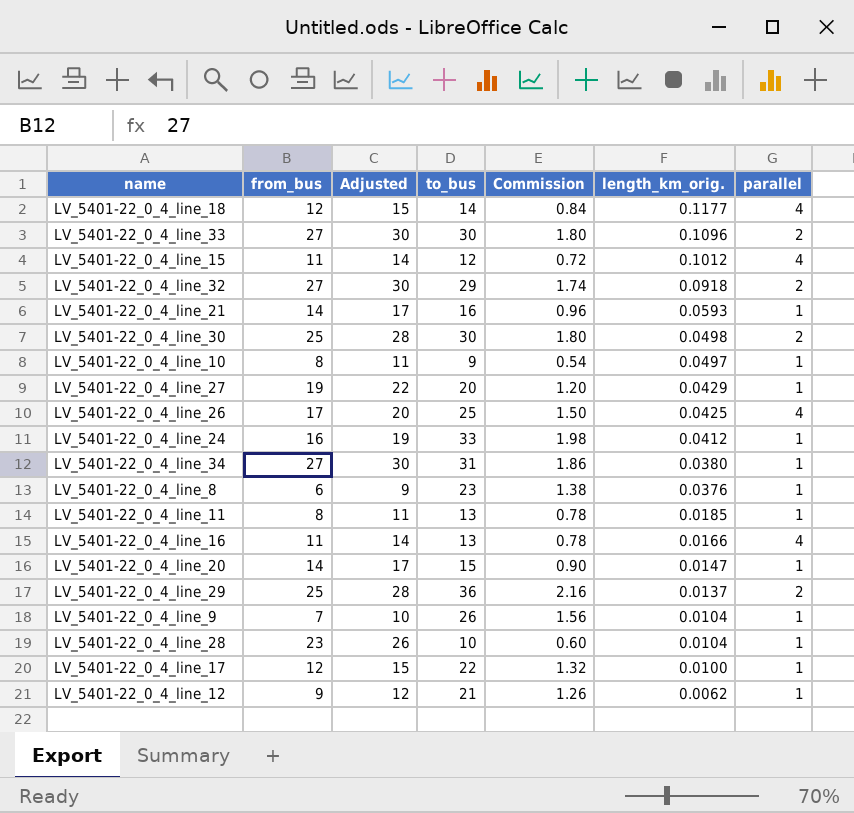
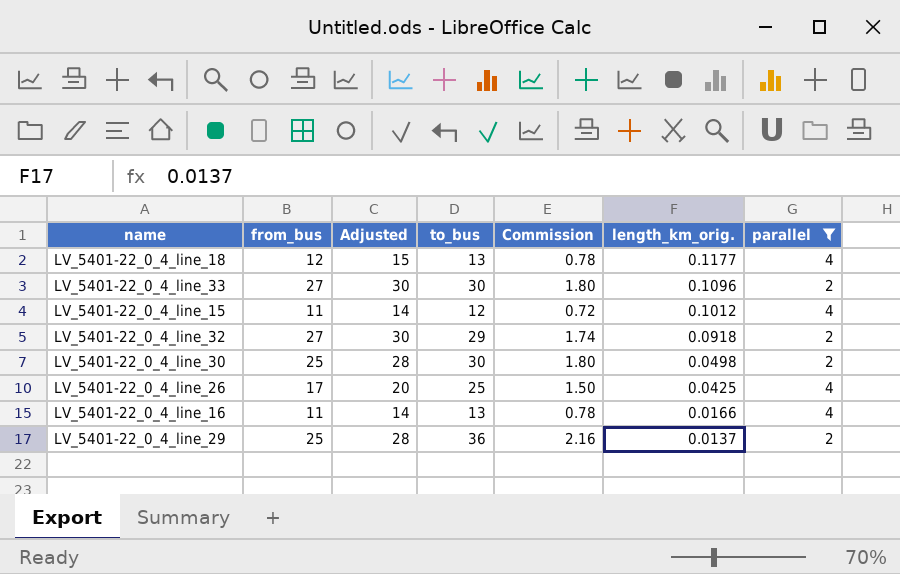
filter: none -> parallel != 1
LV_5401-22_0_4_line_18 | to_bus: 14 -> 13
LV_5401-22_0_4_line_18 | Commission: 0.84 -> 0.78

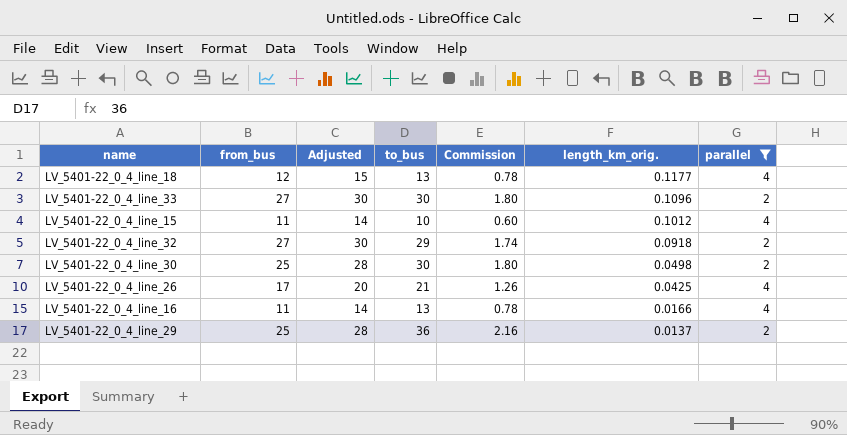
LV_5401-22_0_4_line_15 | to_bus: 12 -> 10
LV_5401-22_0_4_line_15 | Commission: 0.72 -> 0.60
LV_5401-22_0_4_line_26 | to_bus: 25 -> 21
LV_5401-22_0_4_line_26 | Commission: 1.50 -> 1.26

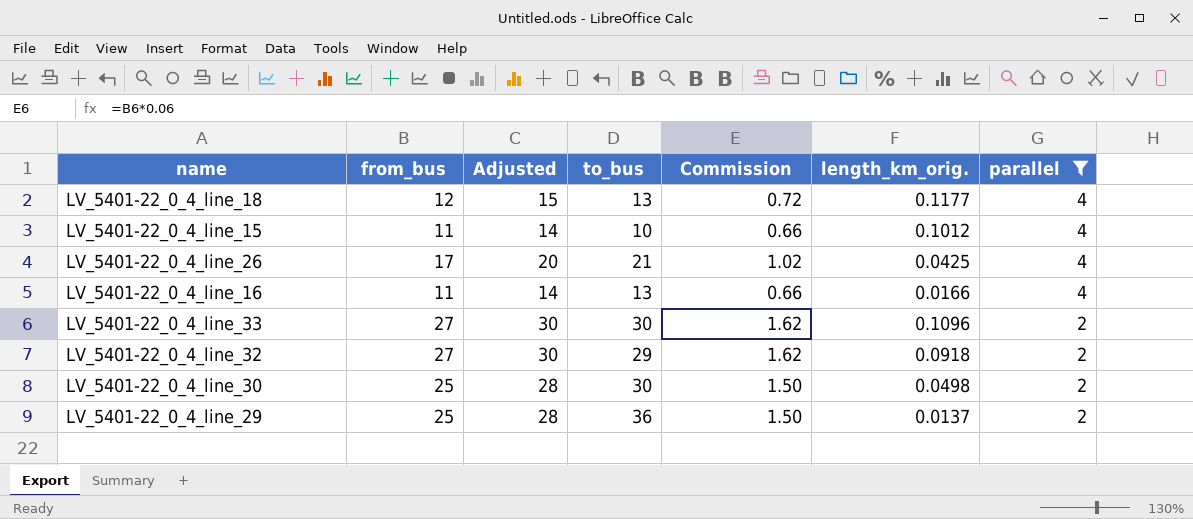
row order: length_km_orig. descending -> parallel descending
column Commission | formula: [to_bus] * 0.06 -> [from_bus] * 0.06

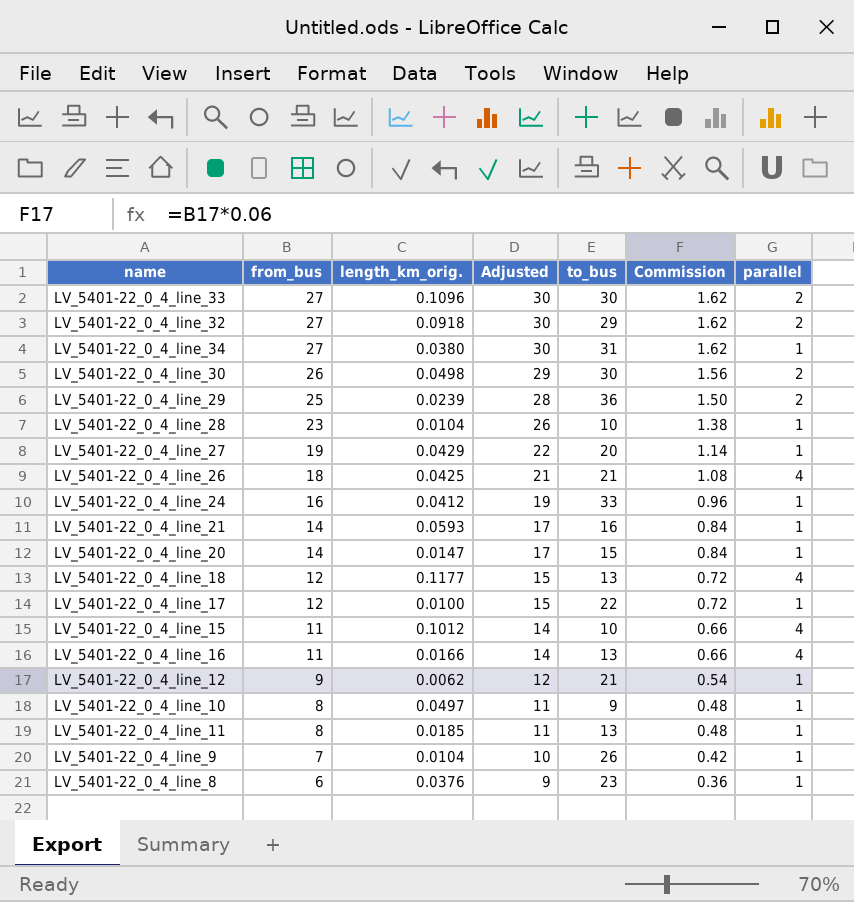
filter: parallel != 1 -> none
row order: parallel descending -> from_bus descending
column length_km_orig. | position: 6 -> 3
LV_5401-22_0_4_line_30 | from_bus: 25 -> 26
LV_5401-22_0_4_line_30 | Adjusted: 28 -> 29
LV_5401-22_0_4_line_30 | Commission: 1.50 -> 1.56
LV_5401-22_0_4_line_29 | length_km_orig.: 0.0137 -> 0.0239
LV_5401-22_0_4_line_26 | from_bus: 17 -> 18
LV_5401-22_0_4_line_26 | Adjusted: 20 -> 21
LV_5401-22_0_4_line_26 | Commission: 1.02 -> 1.08

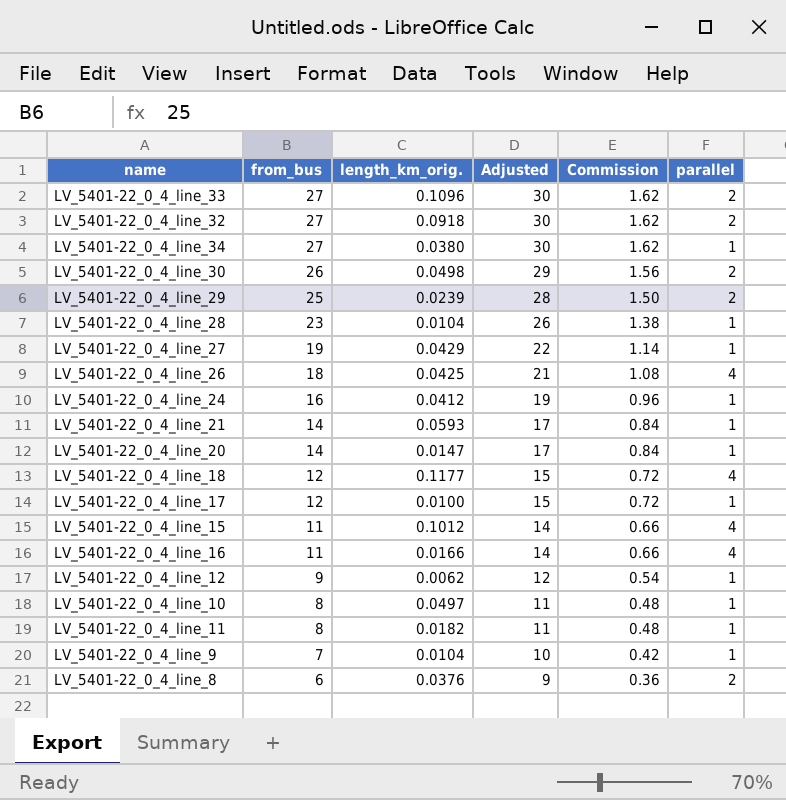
column to_bus | position: 5 -> none
LV_5401-22_0_4_line_11 | length_km_orig.: 0.0185 -> 0.0182
LV_5401-22_0_4_line_8 | parallel: 1 -> 2

